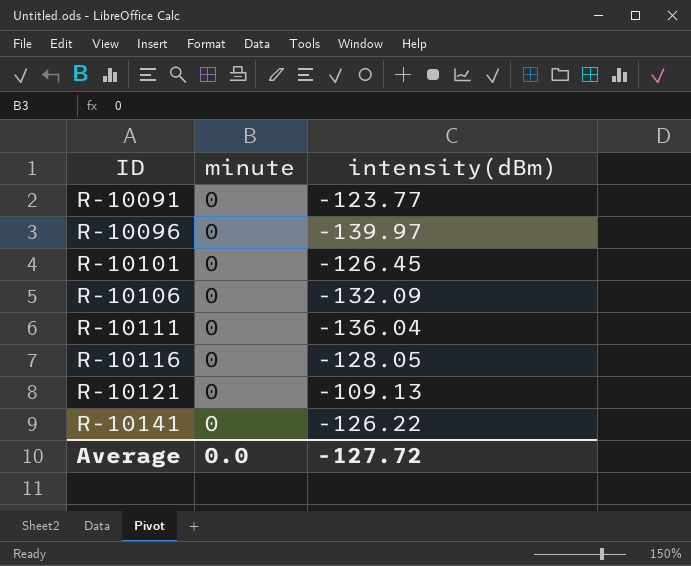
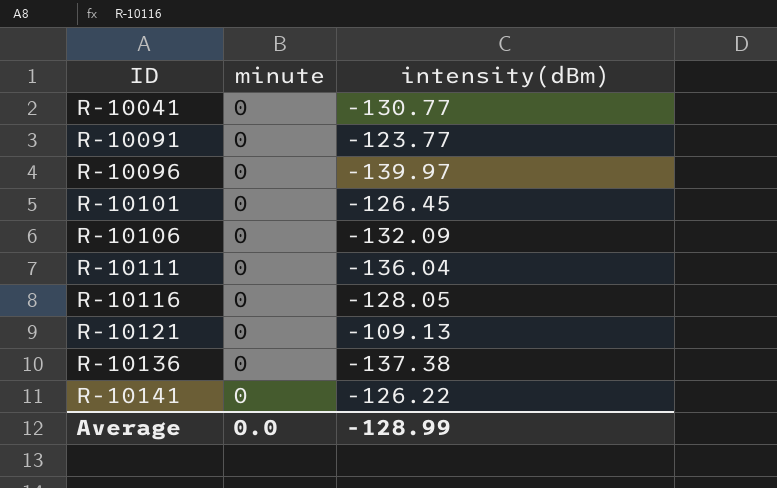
row R-10041: none -> 0 | -130.77
row R-10136: none -> 0 | -137.38
Average | intensity(dBm): -127.72 -> -128.99

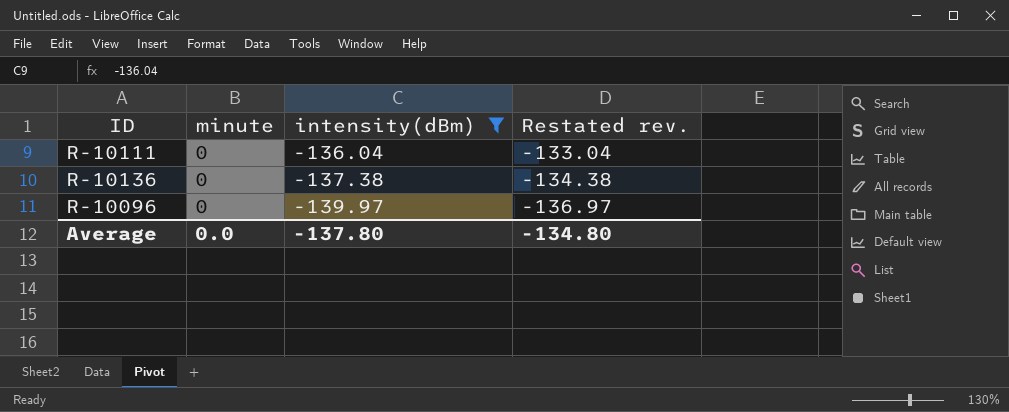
filter: none -> intensity(dBm) <= -136.04
row order: ID ascending -> intensity(dBm) descending
column Restated rev. | formula: none -> [intensity(dBm)] + 3
Average | intensity(dBm): -128.99 -> -137.80

